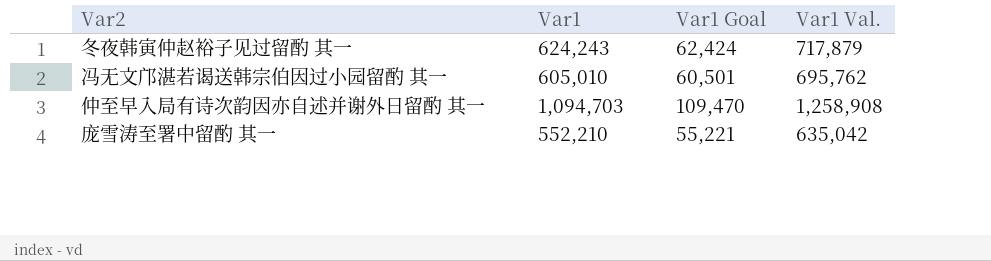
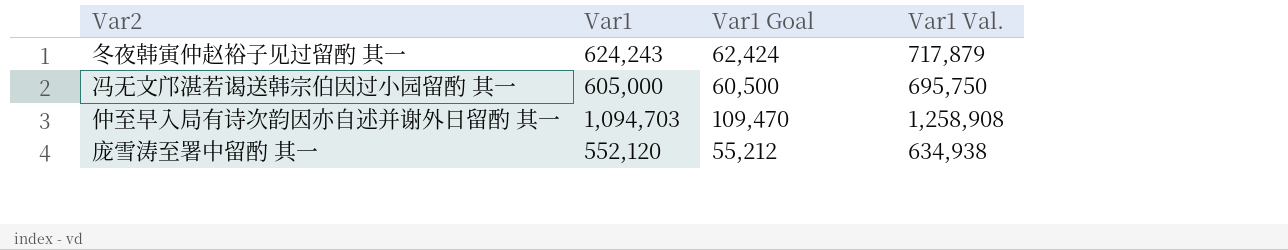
冯无文邝湛若谒送韩宗伯因过小园留酌 其一 | Var1: 605,010 -> 605,000
冯无文邝湛若谒送韩宗伯因过小园留酌 其一 | Var1 Goal: 60,501 -> 60,500
冯无文邝湛若谒送韩宗伯因过小园留酌 其一 | Var1 Val.: 695,762 -> 695,750
庞雪涛至署中留酌 其一 | Var1: 552,210 -> 552,120
庞雪涛至署中留酌 其一 | Var1 Goal: 55,221 -> 55,212
庞雪涛至署中留酌 其一 | Var1 Val.: 635,042 -> 634,938

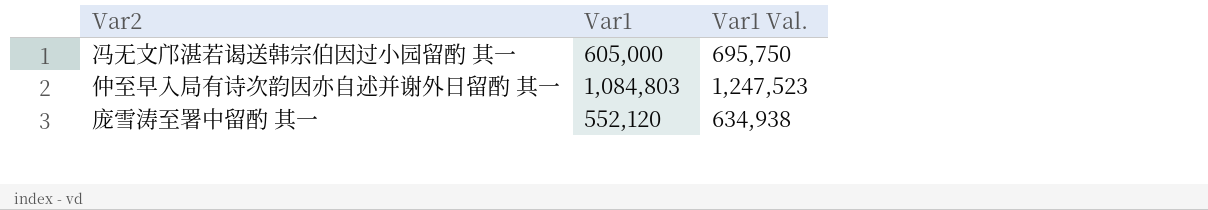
column Var1 Goal | formula: [Var1] * 0.1 -> none
row 冬夜韩寅仲赵裕子见过留酌 其一: 624,243 | 62,424 | 717,879 -> none
仲至早入局有诗次韵因亦自述并谢外日留酌 其一 | Var1: 1,094,703 -> 1,084,803
仲至早入局有诗次韵因亦自述并谢外日留酌 其一 | Var1 Val.: 1,258,908 -> 1,247,523

